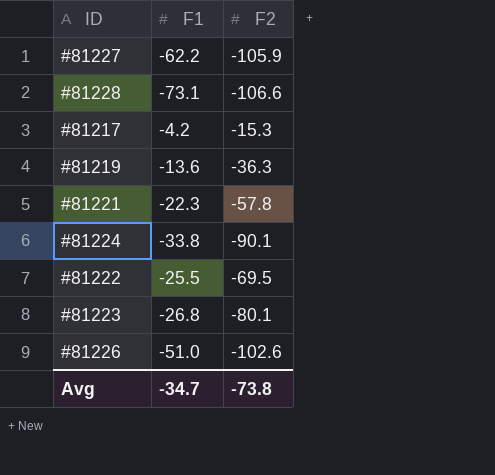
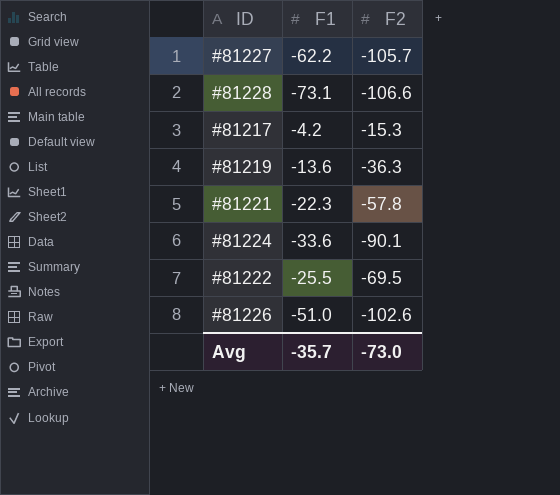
row #81223: -26.8 | -80.1 -> none
#81227 | F2: -105.9 -> -105.7
#81224 | F1: -33.8 -> -33.6
Avg | F1: -34.7 -> -35.7
Avg | F2: -73.8 -> -73.0

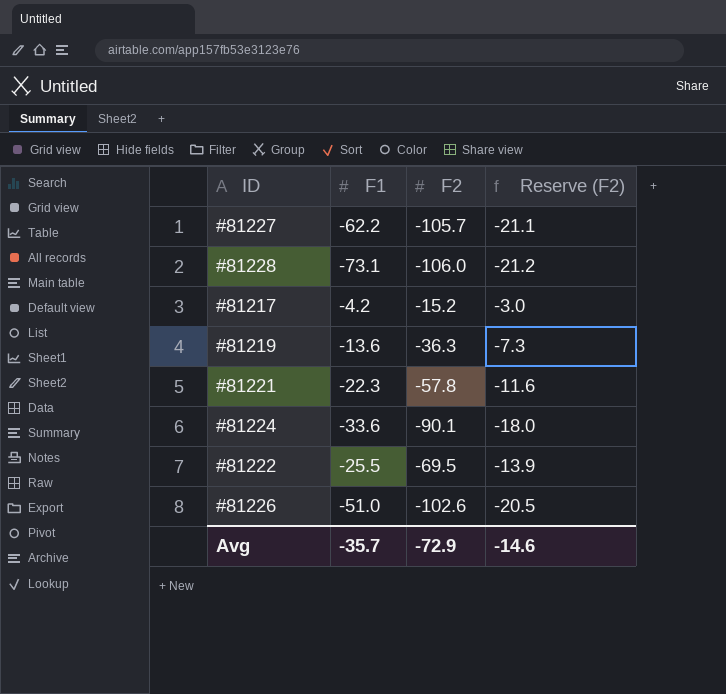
column Reserve (F2) | formula: none -> [F2] * 0.2
#81228 | F2: -106.6 -> -106.0
#81217 | F2: -15.3 -> -15.2
Avg | F2: -73.0 -> -72.9

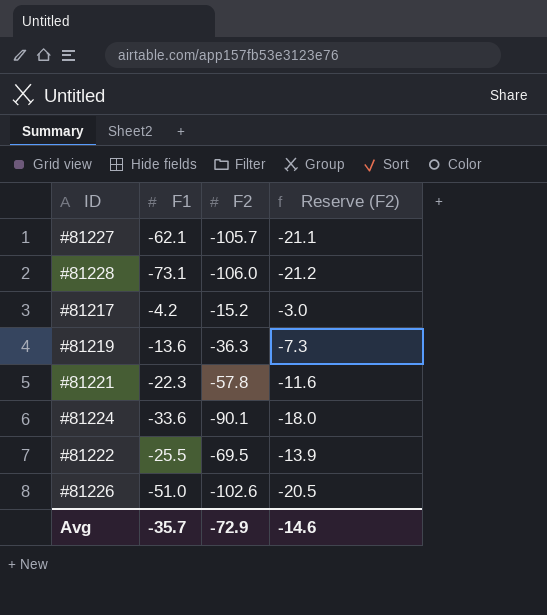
#81227 | F1: -62.2 -> -62.1

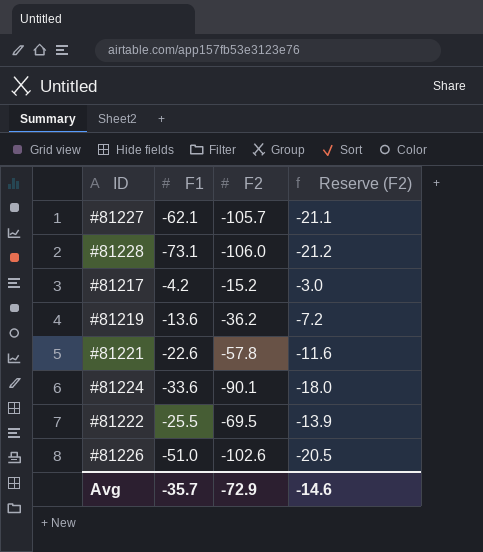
#81219 | F2: -36.3 -> -36.2
#81219 | Reserve (F2): -7.3 -> -7.2
#81221 | F1: -22.3 -> -22.6

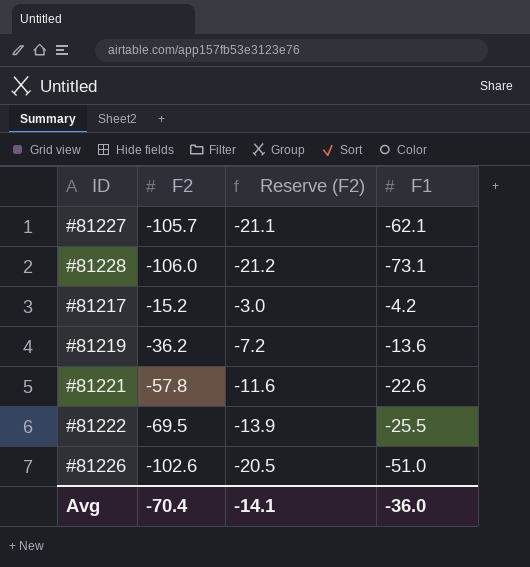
column F1 | position: 2 -> 4
row #81224: -33.6 | -90.1 | -18.0 -> none
Avg | F2: -72.9 -> -70.4
Avg | Reserve (F2): -14.6 -> -14.1
Avg | F1: -35.7 -> -36.0

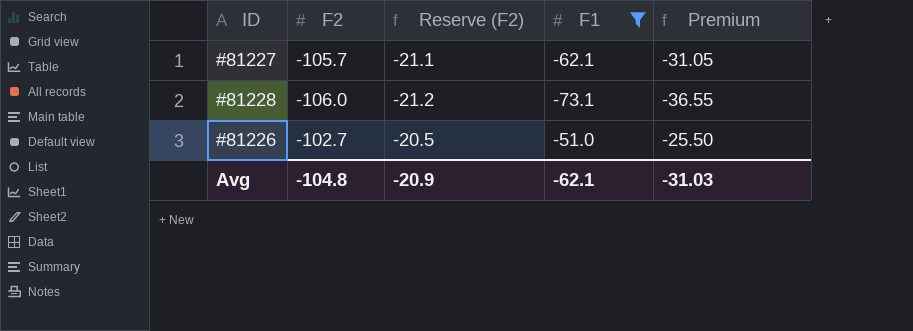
filter: none -> F1 <= -51.0
column Premium | formula: none -> [F1] * 0.5
#81226 | F2: -102.6 -> -102.7
Avg | F2: -70.4 -> -104.8
Avg | Reserve (F2): -14.1 -> -20.9
Avg | F1: -36.0 -> -62.1

